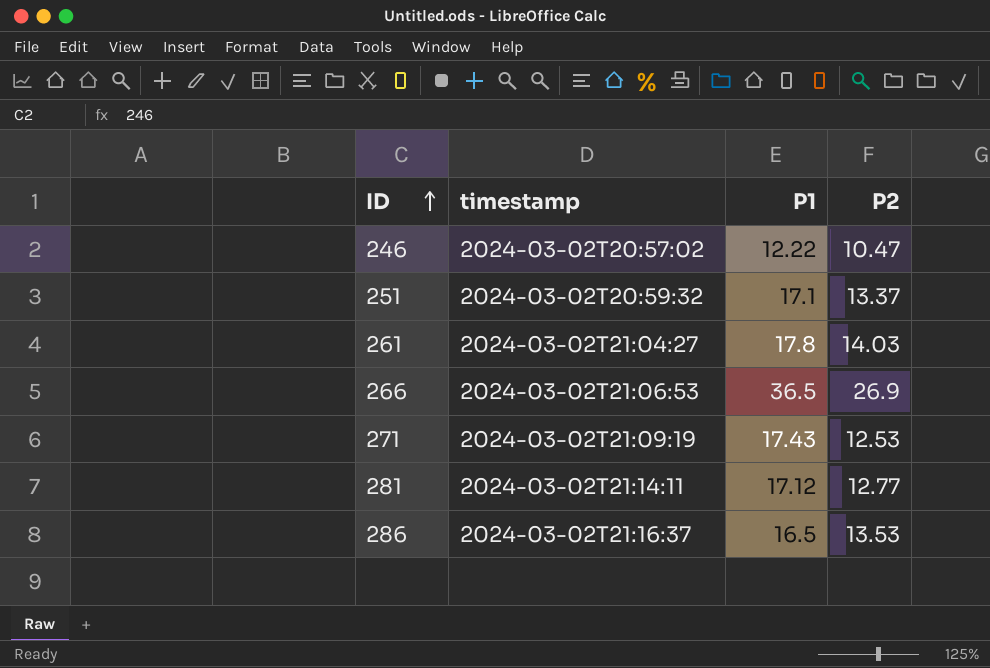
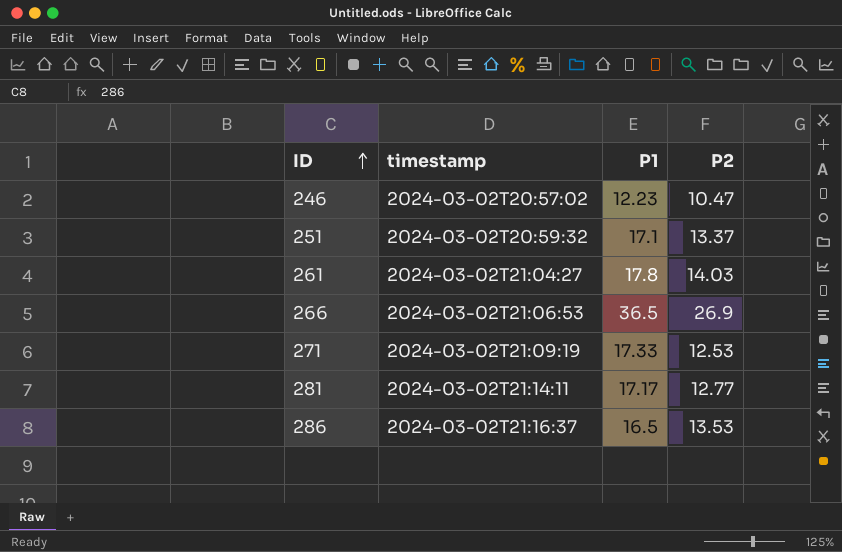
246 | P1: 12.22 -> 12.23
271 | P1: 17.43 -> 17.33
281 | P1: 17.12 -> 17.17

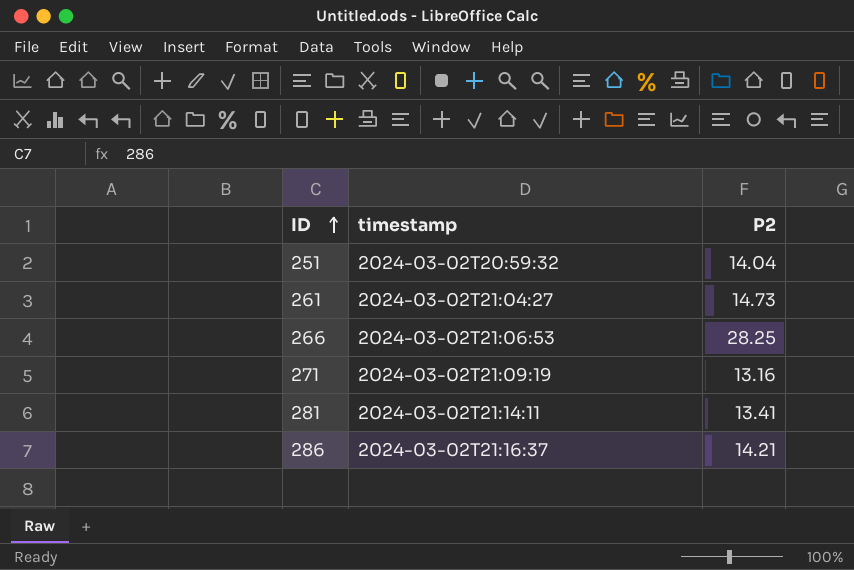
column P1 | position: 3 -> none
row 246: 2024-03-02T20:57:02 | 12.23 | 10.47 -> none
251 | P2: 13.37 -> 14.04
261 | P2: 14.03 -> 14.73
266 | P2: 26.9 -> 28.25
271 | P2: 12.53 -> 13.16
281 | P2: 12.77 -> 13.41
286 | P2: 13.53 -> 14.21

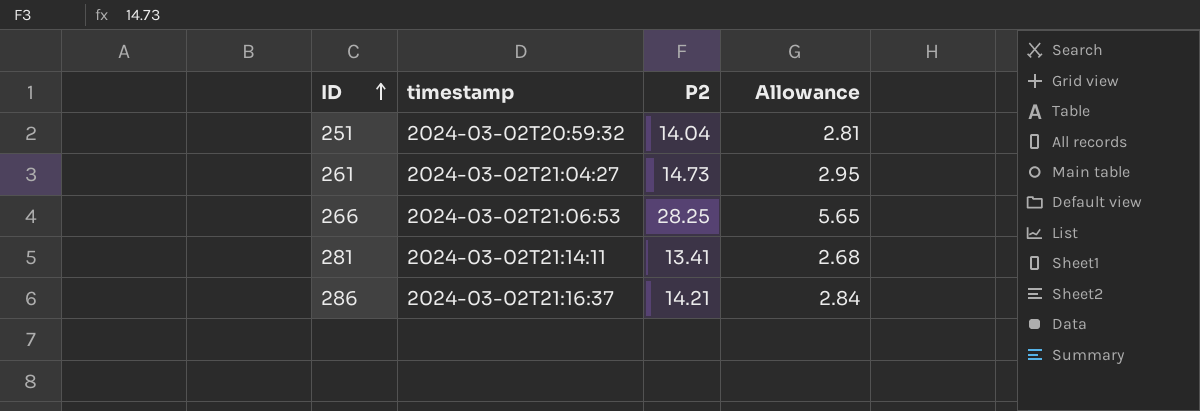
column Allowance | formula: none -> [P2] * 0.2
row 271: 2024-03-02T21:09:19 | 13.16 -> none

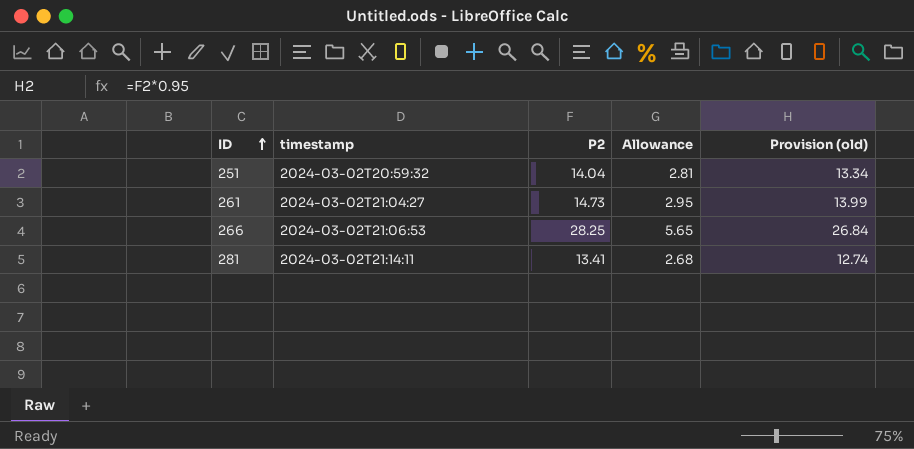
column Provision (old) | formula: none -> [P2] * 0.95
row 286: 2024-03-02T21:16:37 | 14.21 | 2.84 -> none

